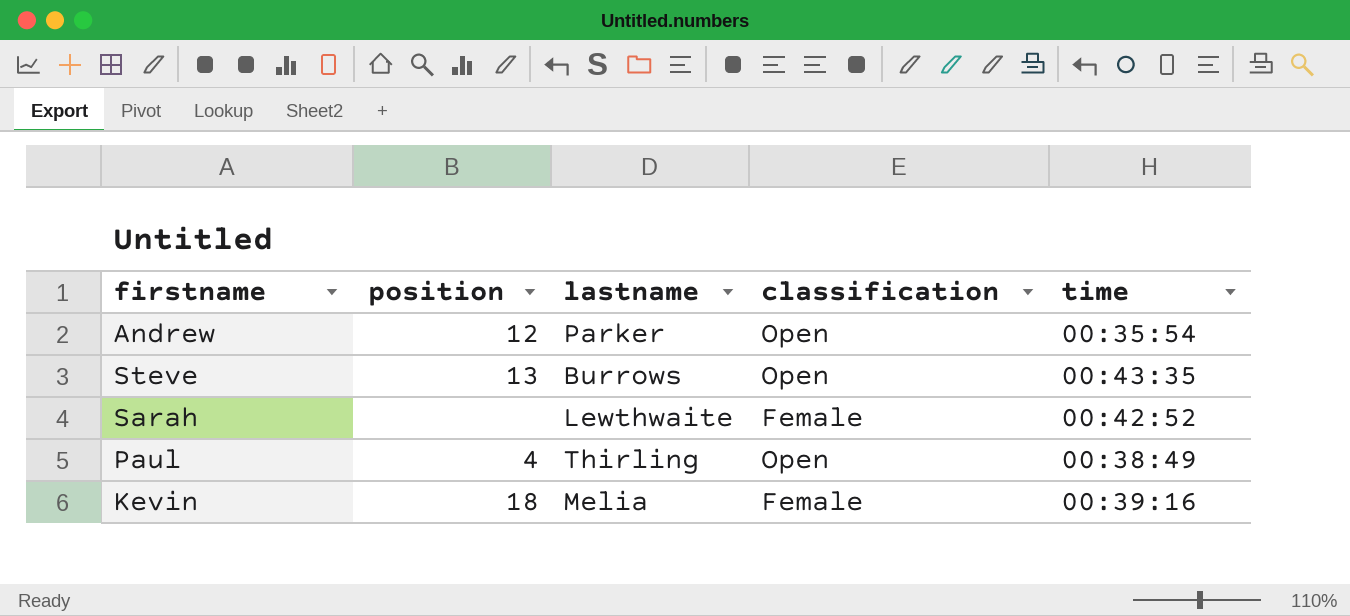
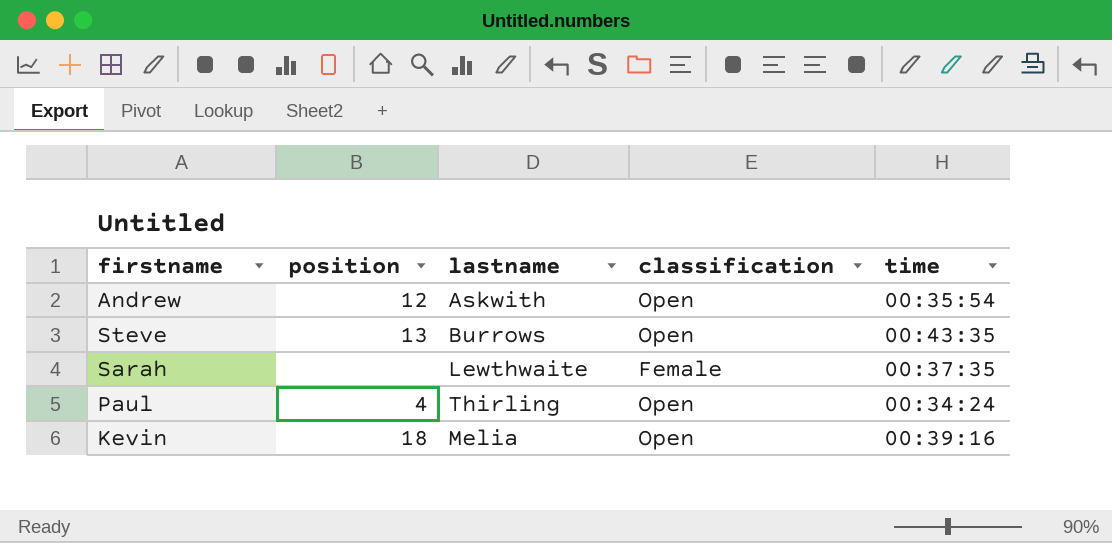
Andrew | lastname: Parker -> Askwith
Sarah | time: 00:42:52 -> 00:37:35
Paul | time: 00:38:49 -> 00:34:24
Kevin | classification: Female -> Open

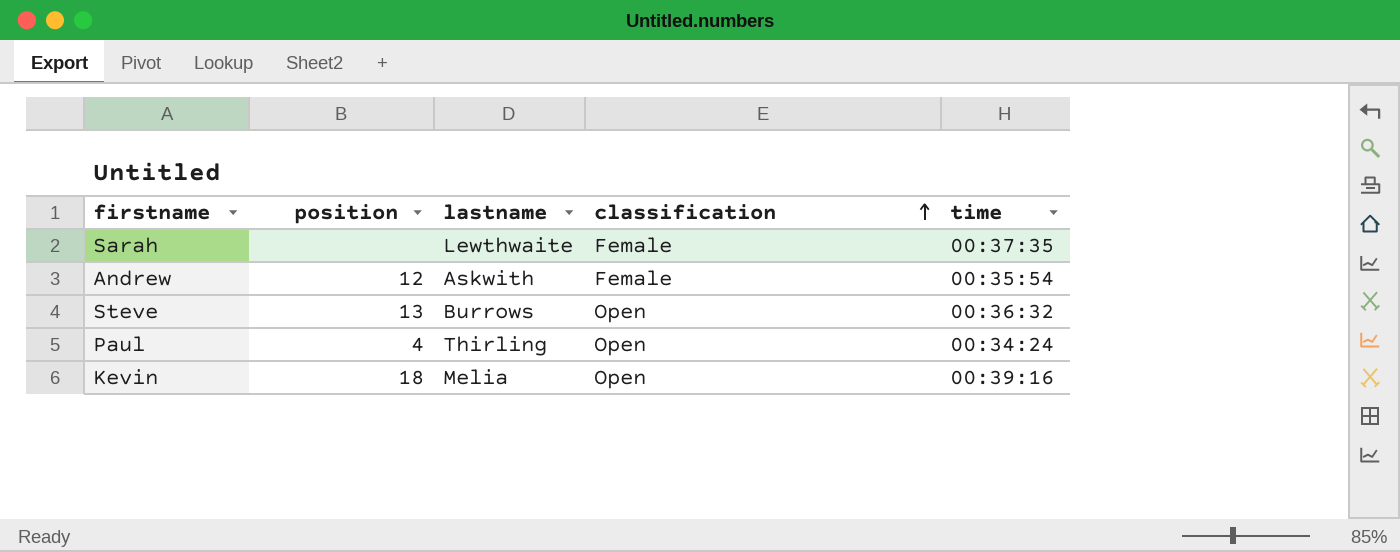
row order: none -> classification ascending
Andrew | classification: Open -> Female
Steve | time: 00:43:35 -> 00:36:32

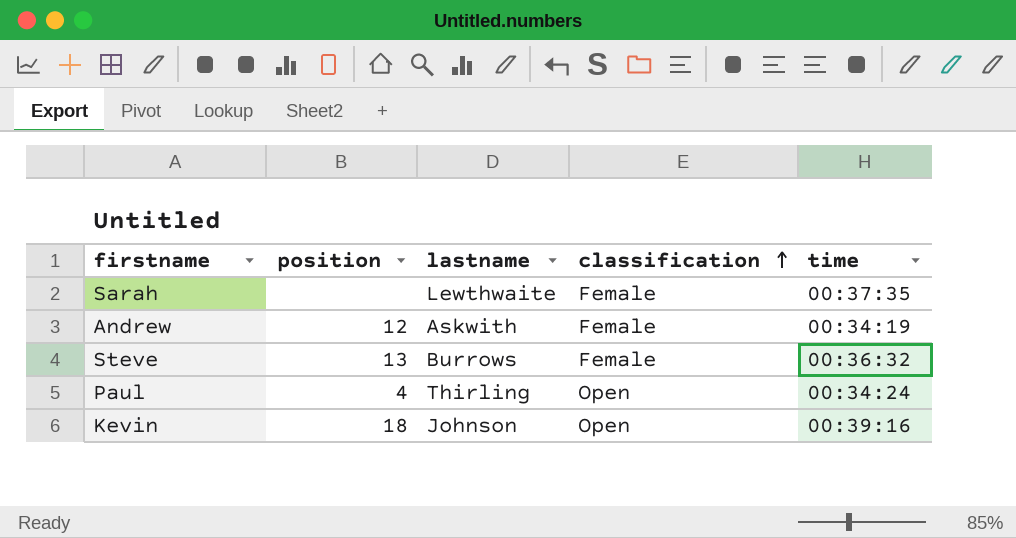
Andrew | time: 00:35:54 -> 00:34:19
Steve | classification: Open -> Female
Kevin | lastname: Melia -> Johnson

